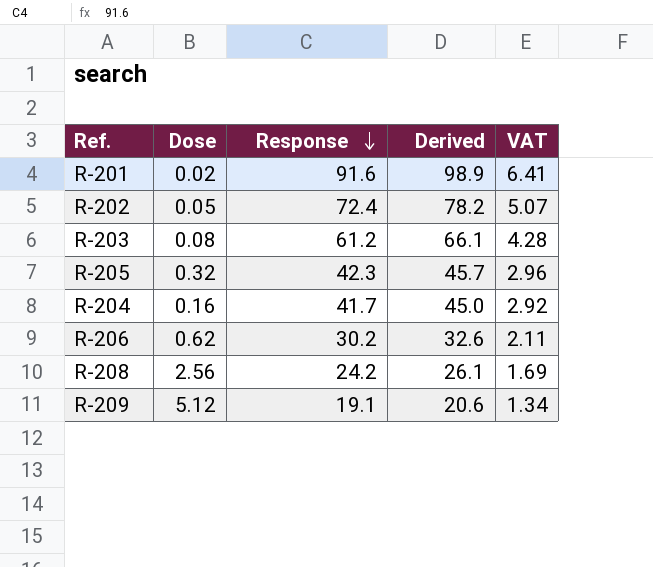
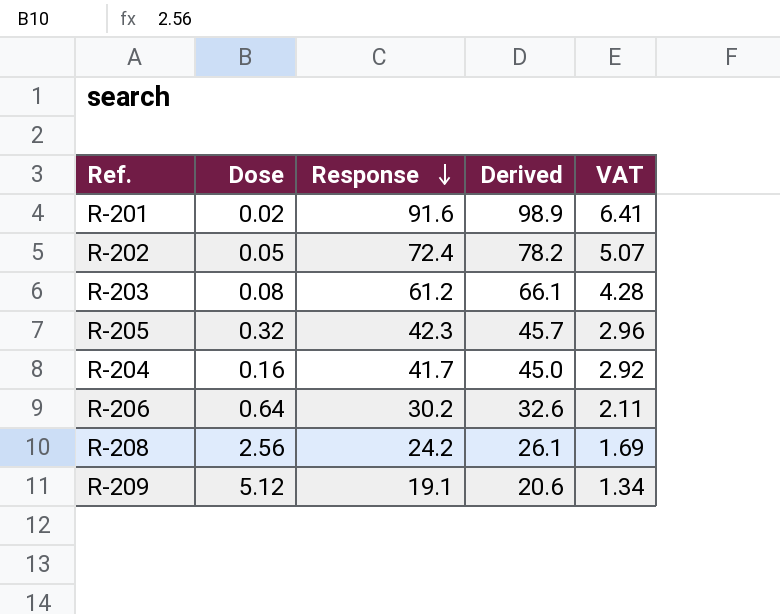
R-206 | Dose: 0.62 -> 0.64

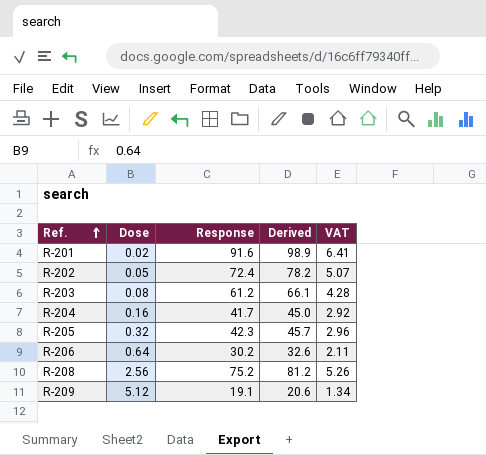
row order: Response descending -> Ref. ascending
R-208 | Response: 24.2 -> 75.2
R-208 | Derived: 26.1 -> 81.2
R-208 | VAT: 1.69 -> 5.26

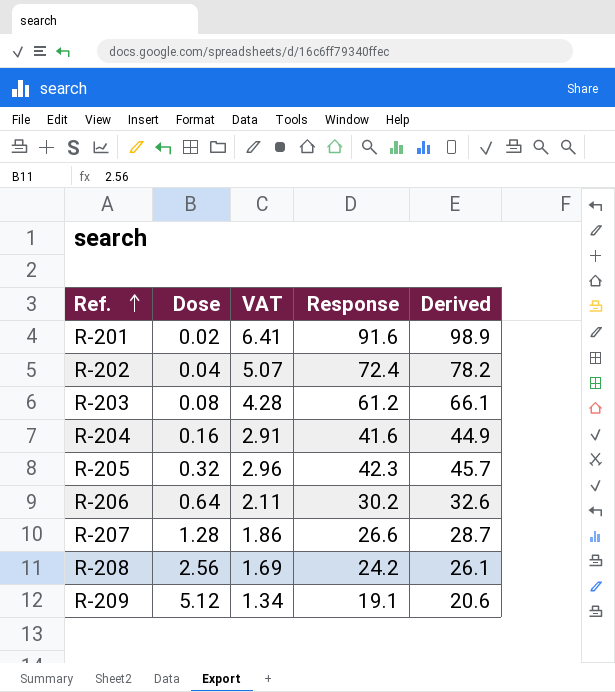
column VAT | position: 5 -> 3
R-202 | Dose: 0.05 -> 0.04
R-204 | VAT: 2.92 -> 2.91
R-204 | Response: 41.7 -> 41.6
R-204 | Derived: 45.0 -> 44.9
row R-207: none -> 1.28 | 1.86 | 26.6 | 28.7
R-208 | VAT: 5.26 -> 1.69
R-208 | Response: 75.2 -> 24.2
R-208 | Derived: 81.2 -> 26.1

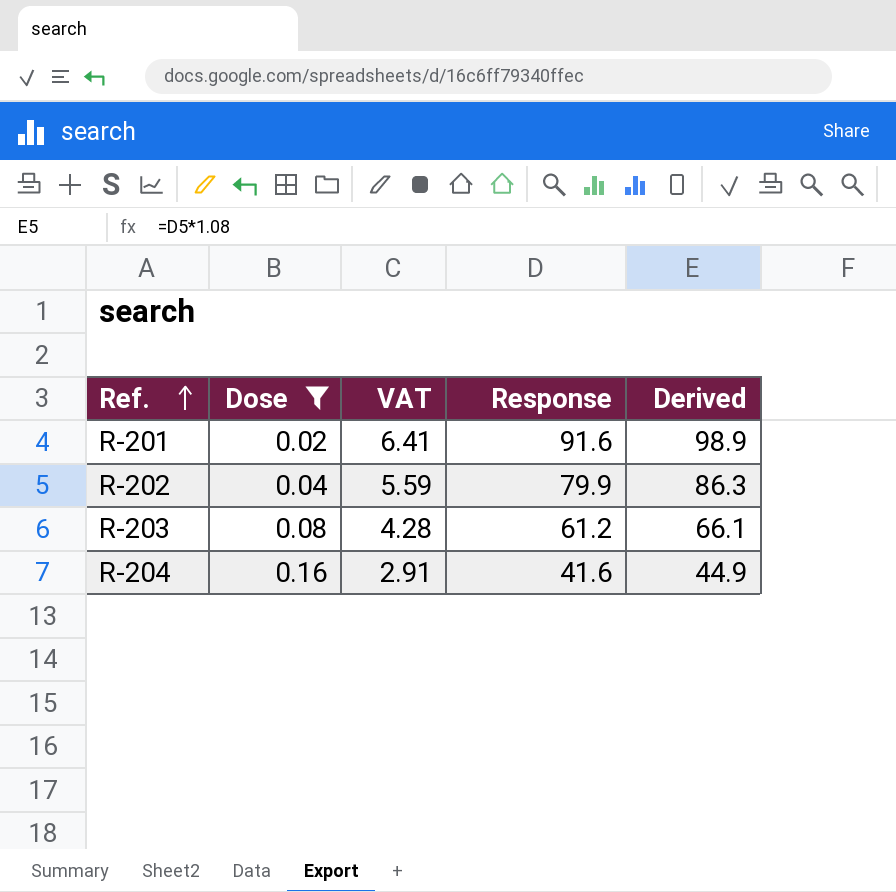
filter: none -> Dose <= 0.16
R-202 | VAT: 5.07 -> 5.59
R-202 | Response: 72.4 -> 79.9
R-202 | Derived: 78.2 -> 86.3

